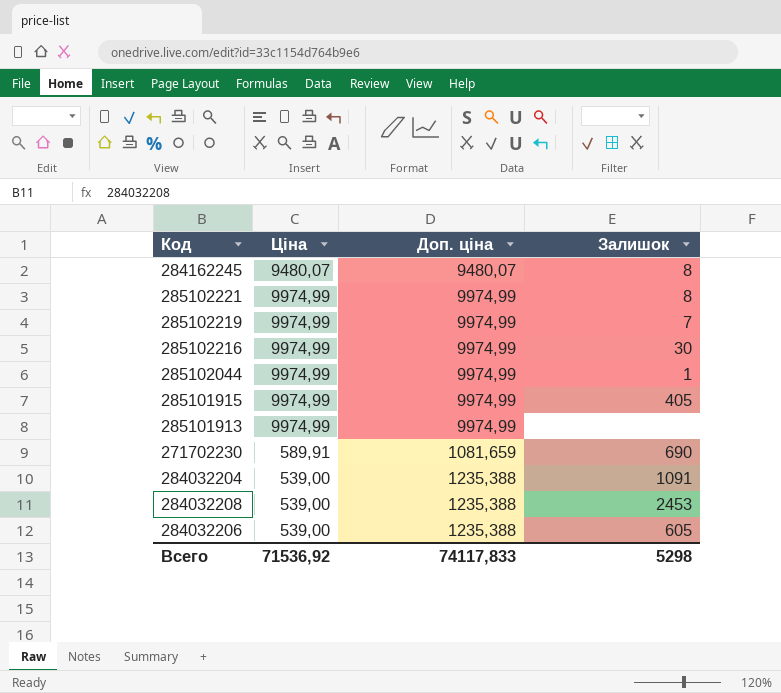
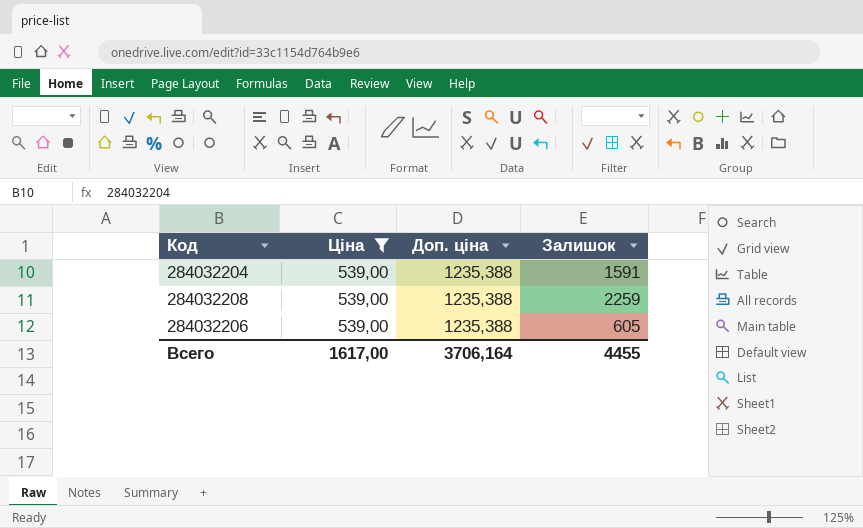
filter: none -> Ціна = 539,00
284032204 | Залишок: 1091 -> 1591
284032208 | Залишок: 2453 -> 2259
Всего | Ціна: 71536,92 -> 1617,00
Всего | Доп. ціна: 74117,833 -> 3706,164
Всего | Залишок: 5298 -> 4455

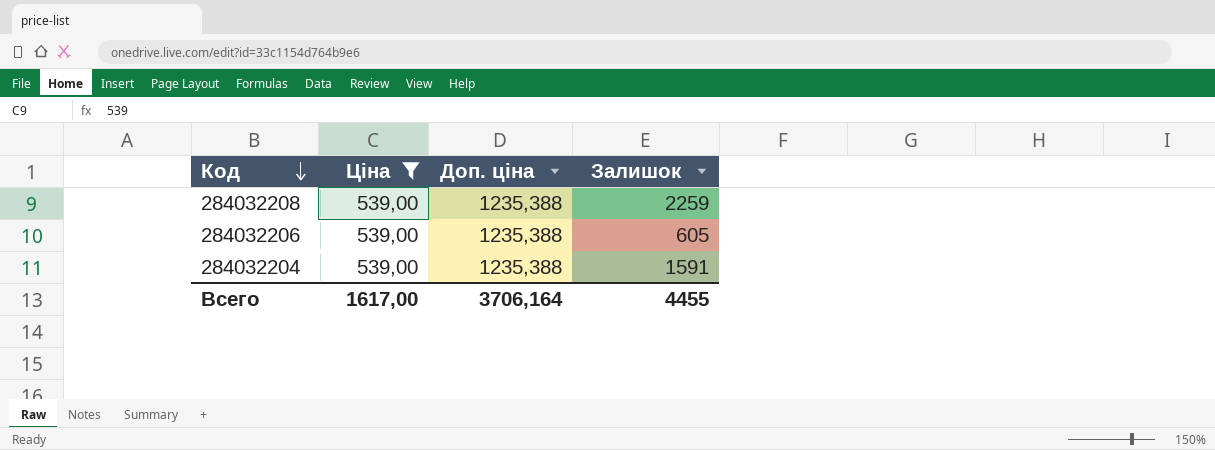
row order: none -> Код descending

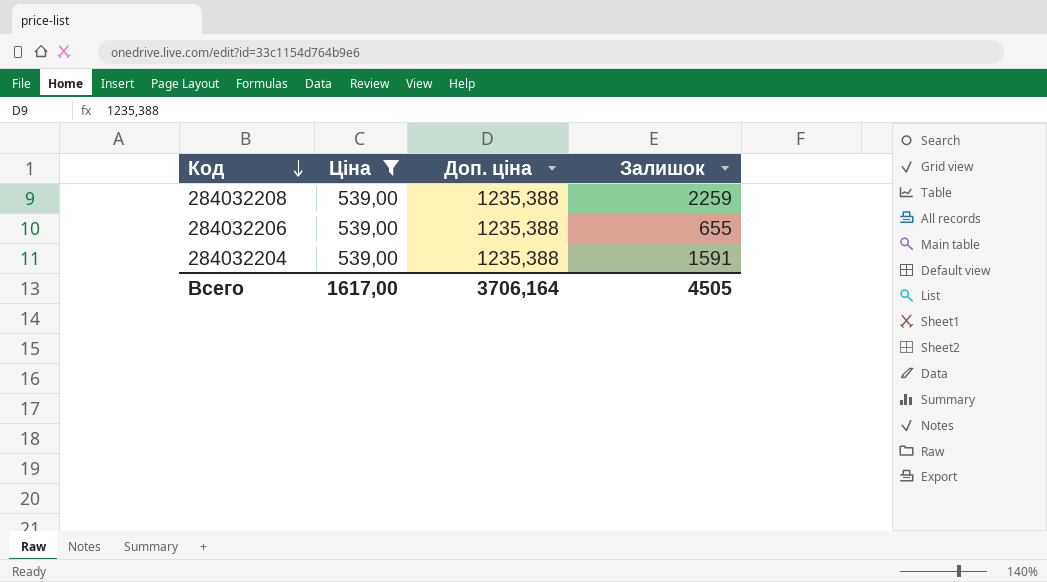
284032206 | Залишок: 605 -> 655
Всего | Залишок: 4455 -> 4505

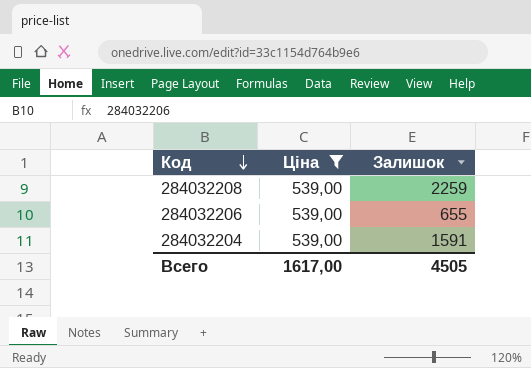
column Доп. ціна | position: 3 -> none

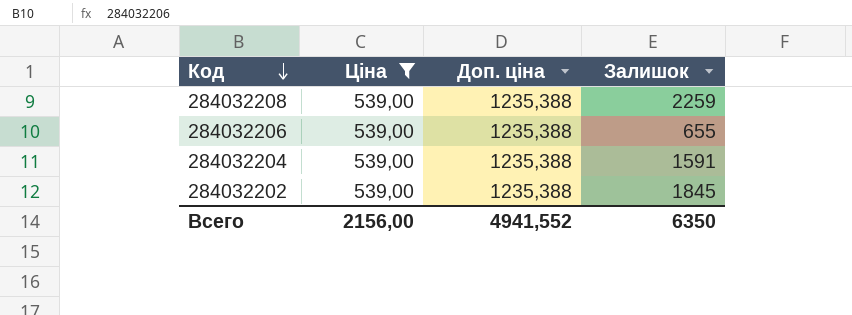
column Доп. ціна | position: none -> 3
row 284032202: none -> 539,00 | 1235,388 | 1845
Всего | Ціна: 1617,00 -> 2156,00
Всего | Залишок: 4505 -> 6350

